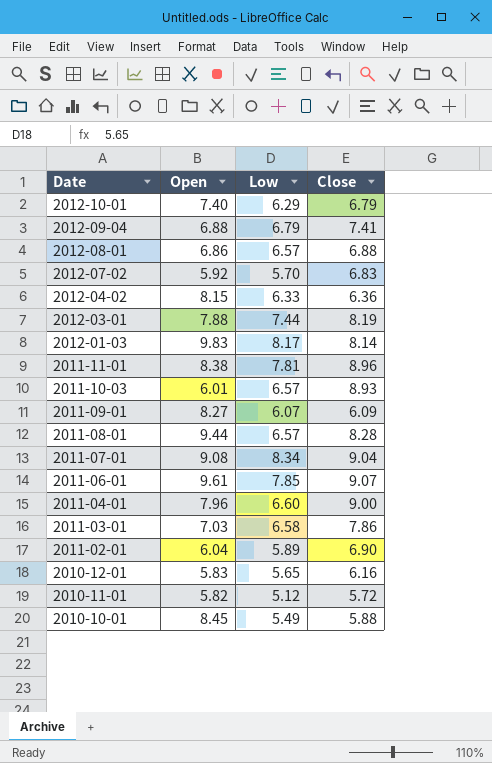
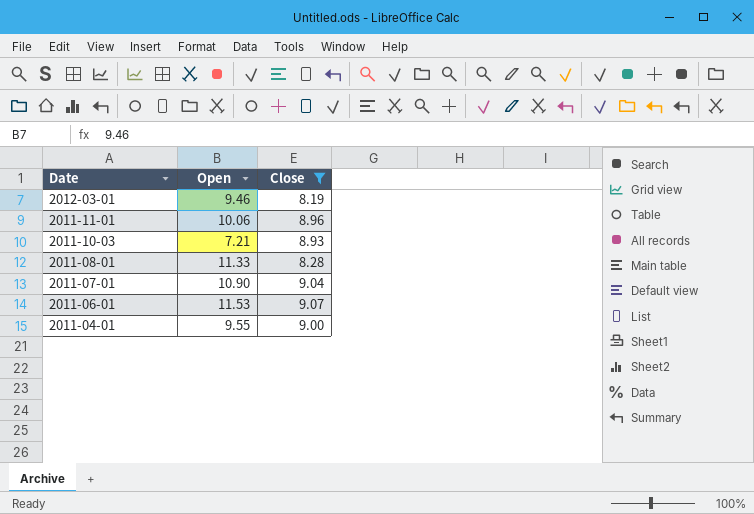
filter: none -> Close >= 8.19
column Low | position: 3 -> none
2012-03-01 | Open: 7.88 -> 9.46
2011-11-01 | Open: 8.38 -> 10.06
2011-10-03 | Open: 6.01 -> 7.21
2011-08-01 | Open: 9.44 -> 11.33
2011-07-01 | Open: 9.08 -> 10.90
2011-06-01 | Open: 9.61 -> 11.53
2011-04-01 | Open: 7.96 -> 9.55

